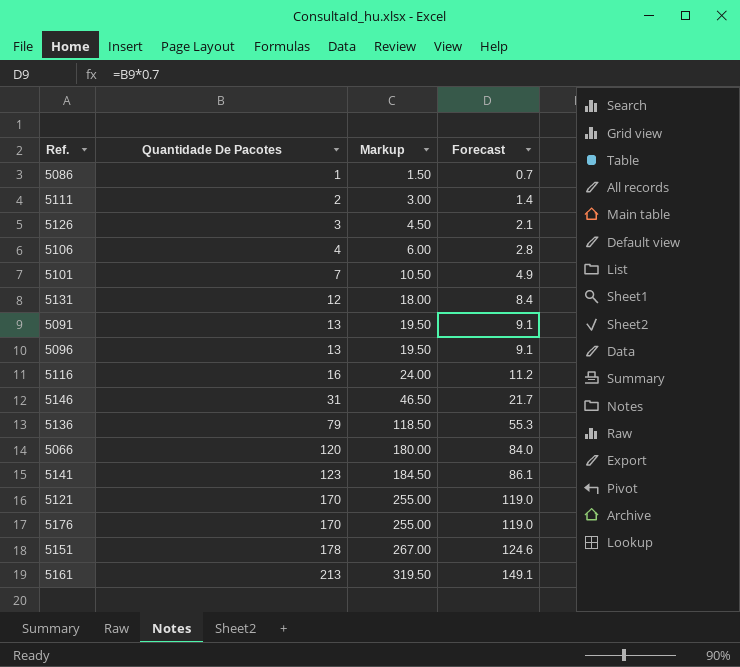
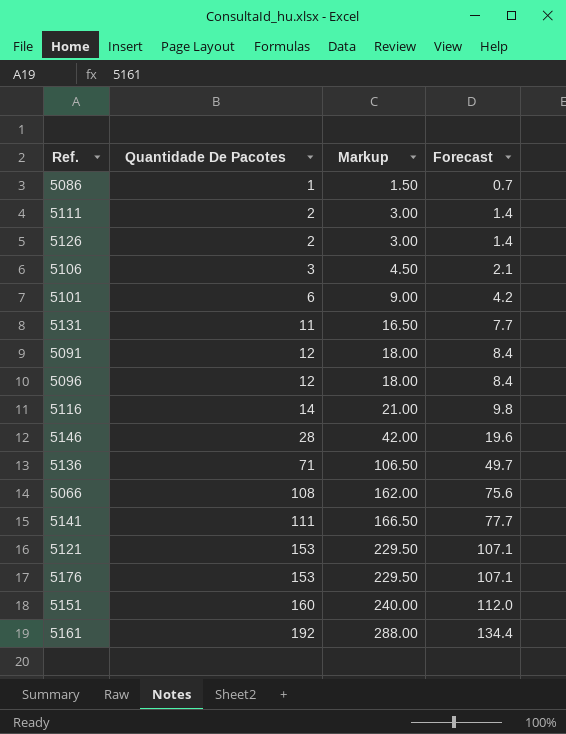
5126 | Quantidade De Pacotes: 3 -> 2
5126 | Markup: 4.50 -> 3.00
5126 | Forecast: 2.1 -> 1.4
5106 | Quantidade De Pacotes: 4 -> 3
5106 | Markup: 6.00 -> 4.50
5106 | Forecast: 2.8 -> 2.1
5101 | Quantidade De Pacotes: 7 -> 6
5101 | Markup: 10.50 -> 9.00
5101 | Forecast: 4.9 -> 4.2
5131 | Quantidade De Pacotes: 12 -> 11
5131 | Markup: 18.00 -> 16.50
5131 | Forecast: 8.4 -> 7.7
5091 | Quantidade De Pacotes: 13 -> 12
5091 | Markup: 19.50 -> 18.00
5091 | Forecast: 9.1 -> 8.4
5096 | Quantidade De Pacotes: 13 -> 12
5096 | Markup: 19.50 -> 18.00
5096 | Forecast: 9.1 -> 8.4
5116 | Quantidade De Pacotes: 16 -> 14
5116 | Markup: 24.00 -> 21.00
5116 | Forecast: 11.2 -> 9.8
5146 | Quantidade De Pacotes: 31 -> 28
5146 | Markup: 46.50 -> 42.00
5146 | Forecast: 21.7 -> 19.6
5136 | Quantidade De Pacotes: 79 -> 71
5136 | Markup: 118.50 -> 106.50
5136 | Forecast: 55.3 -> 49.7
5066 | Quantidade De Pacotes: 120 -> 108
5066 | Markup: 180.00 -> 162.00
5066 | Forecast: 84.0 -> 75.6
5141 | Quantidade De Pacotes: 123 -> 111
5141 | Markup: 184.50 -> 166.50
5141 | Forecast: 86.1 -> 77.7
5121 | Quantidade De Pacotes: 170 -> 153
5121 | Markup: 255.00 -> 229.50
5121 | Forecast: 119.0 -> 107.1
5176 | Quantidade De Pacotes: 170 -> 153
5176 | Markup: 255.00 -> 229.50
5176 | Forecast: 119.0 -> 107.1
5151 | Quantidade De Pacotes: 178 -> 160
5151 | Markup: 267.00 -> 240.00
5151 | Forecast: 124.6 -> 112.0
5161 | Quantidade De Pacotes: 213 -> 192
5161 | Markup: 319.50 -> 288.00
5161 | Forecast: 149.1 -> 134.4

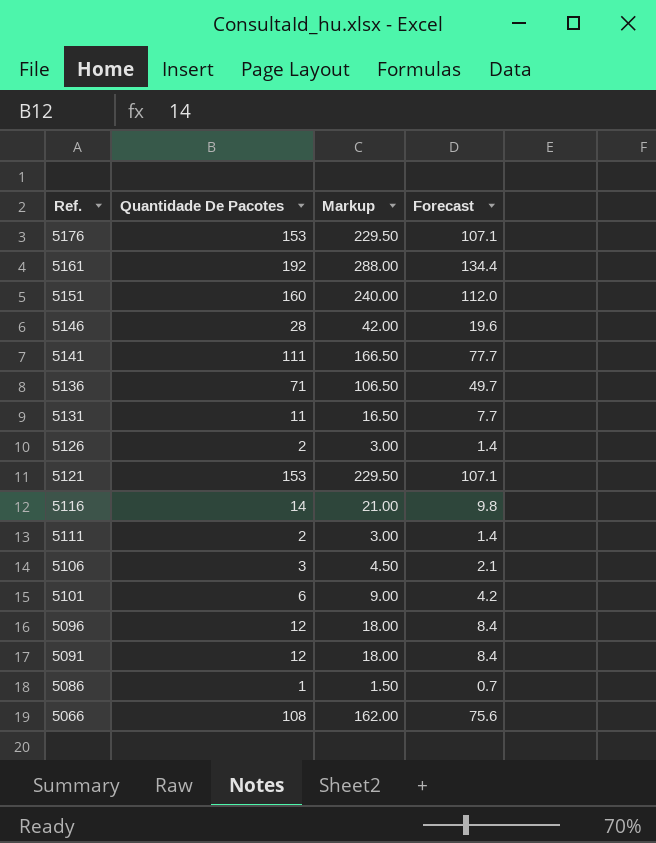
row order: Quantidade De Pacotes ascending -> Ref. descending

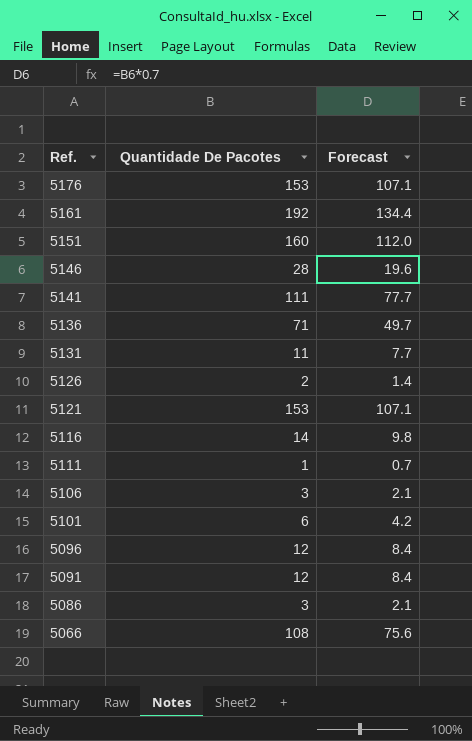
column Markup | formula: [Quantidade De Pacotes] * 1.5 -> none
5111 | Quantidade De Pacotes: 2 -> 1
5111 | Forecast: 1.4 -> 0.7
5086 | Quantidade De Pacotes: 1 -> 3
5086 | Forecast: 0.7 -> 2.1

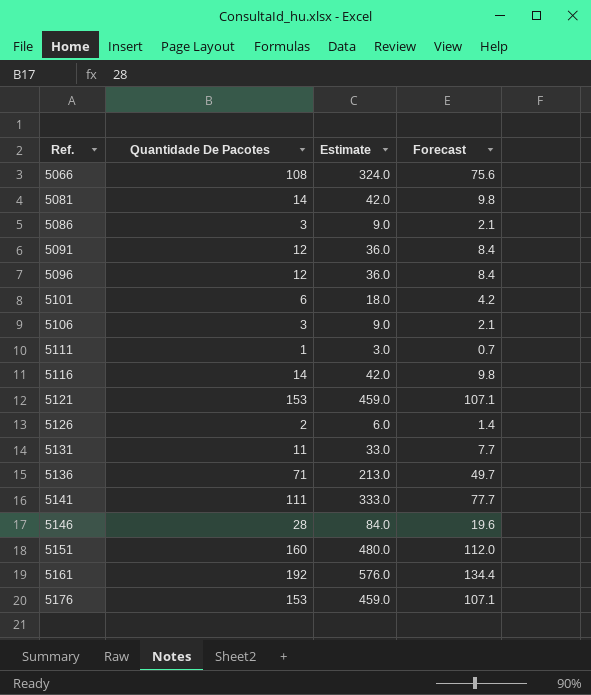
row order: Ref. descending -> Ref. ascending
column Estimate | formula: none -> [Quantidade De Pacotes] * 3
row 5081: none -> 14 | 42.0 | 9.8

